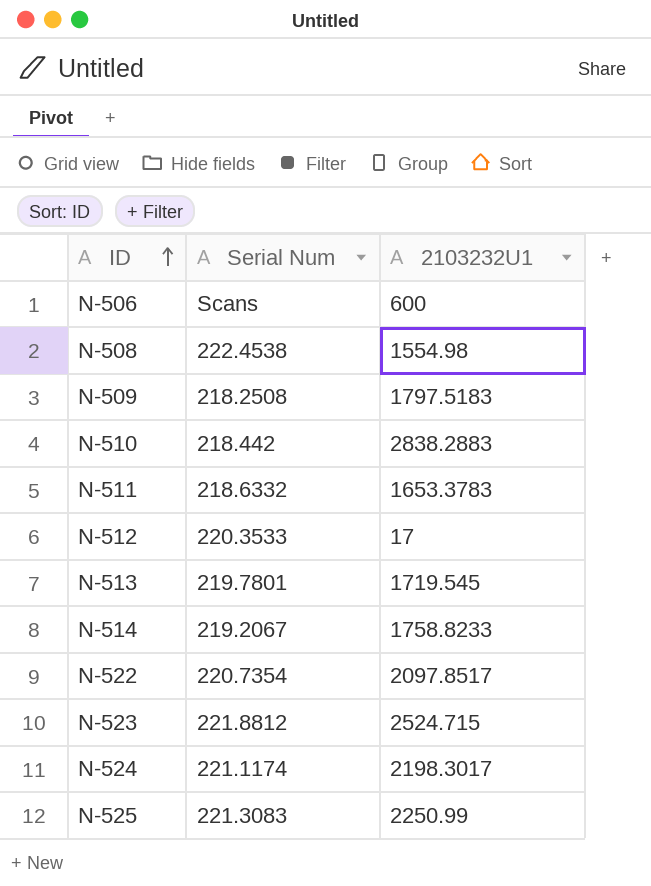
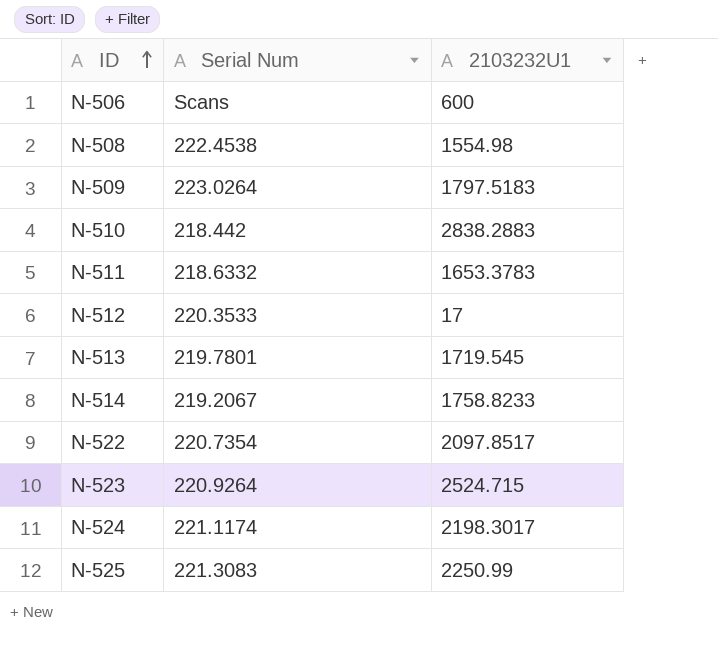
N-509 | Serial Num: 218.2508 -> 223.0264
N-523 | Serial Num: 221.8812 -> 220.9264

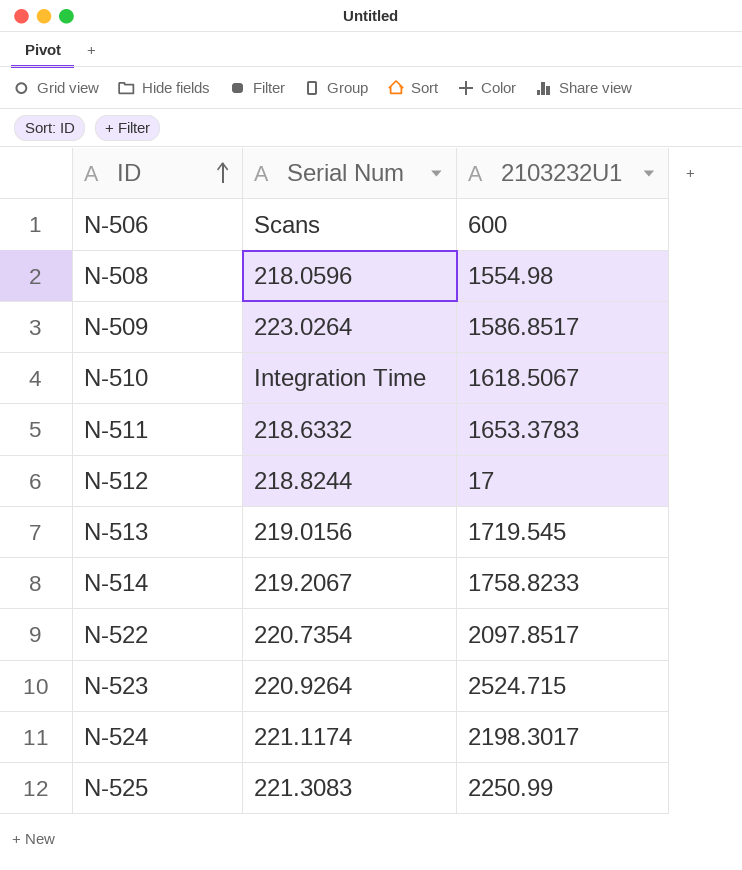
N-508 | Serial Num: 222.4538 -> 218.0596
N-509 | 2103232U1: 1797.5183 -> 1586.8517
N-510 | Serial Num: 218.442 -> Integration Time
N-510 | 2103232U1: 2838.2883 -> 1618.5067
N-512 | Serial Num: 220.3533 -> 218.8244
N-513 | Serial Num: 219.7801 -> 219.0156

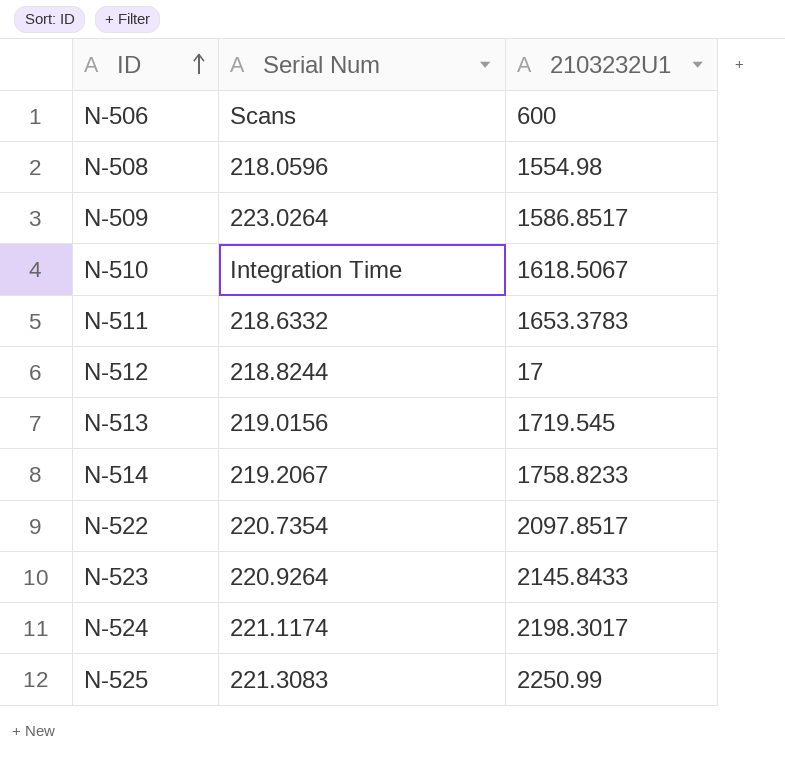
N-523 | 2103232U1: 2524.715 -> 2145.8433

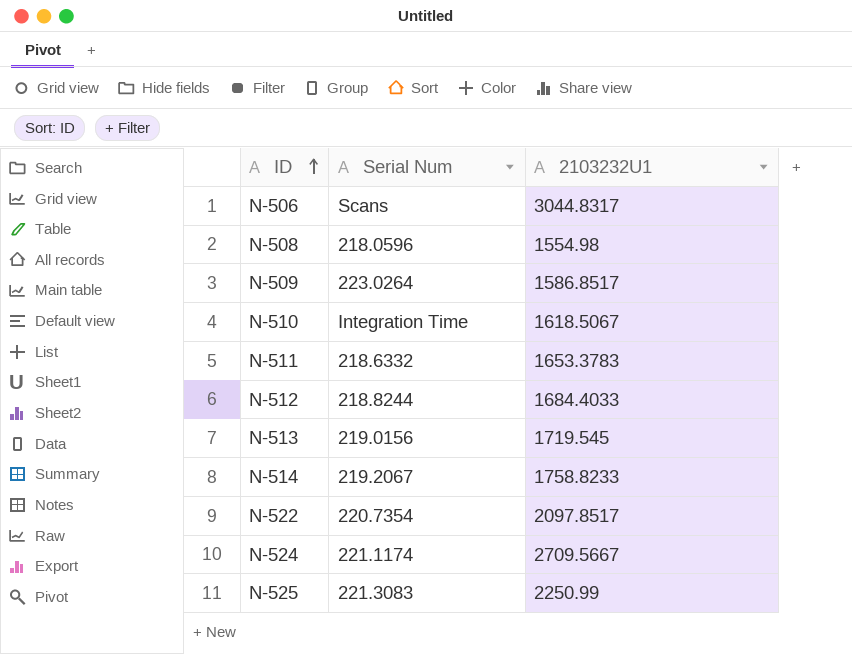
row N-523: 220.9264 | 2145.8433 -> none
N-506 | 2103232U1: 600 -> 3044.8317
N-512 | 2103232U1: 17 -> 1684.4033
N-524 | 2103232U1: 2198.3017 -> 2709.5667

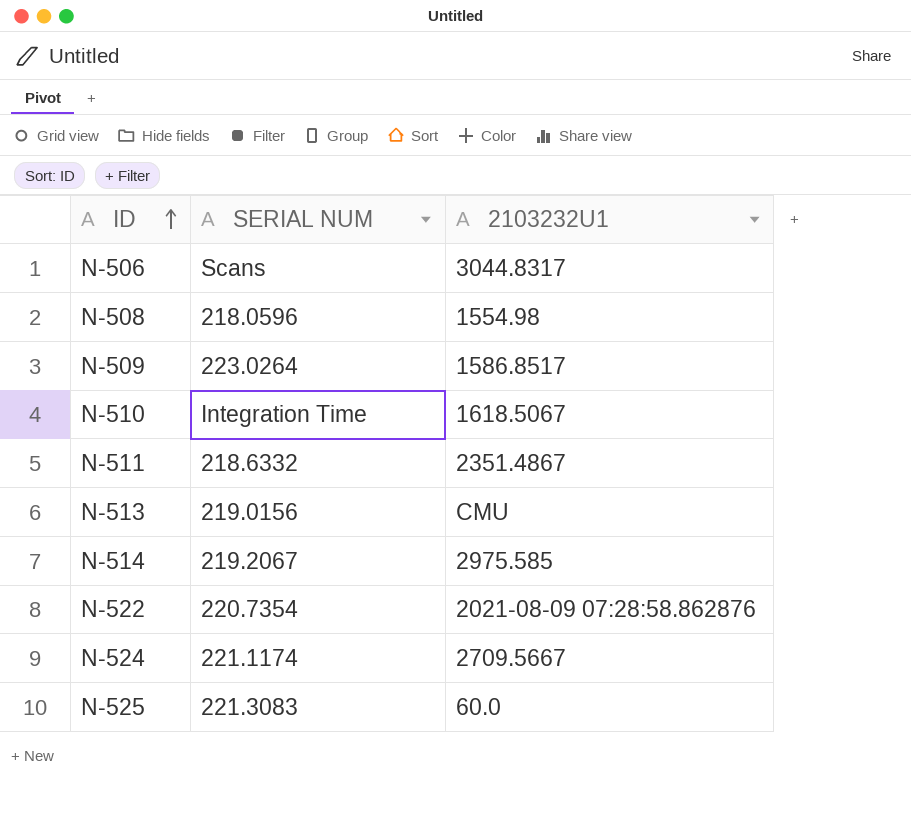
column name: Serial Num -> SERIAL NUM
row N-512: 218.8244 | 1684.4033 -> none
N-511 | 2103232U1: 1653.3783 -> 2351.4867
N-513 | 2103232U1: 1719.545 -> CMU
N-514 | 2103232U1: 1758.8233 -> 2975.585
N-522 | 2103232U1: 2097.8517 -> 2021-08-09 07:28:58.862876
N-525 | 2103232U1: 2250.99 -> 60.0

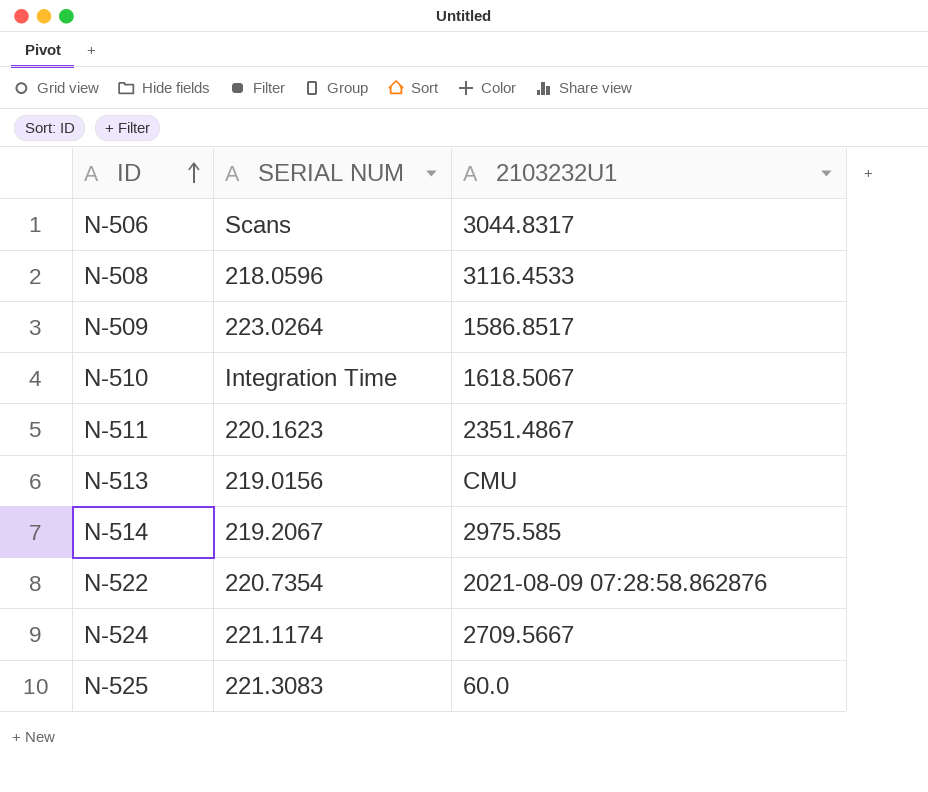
N-508 | 2103232U1: 1554.98 -> 3116.4533
N-511 | SERIAL NUM: 218.6332 -> 220.1623

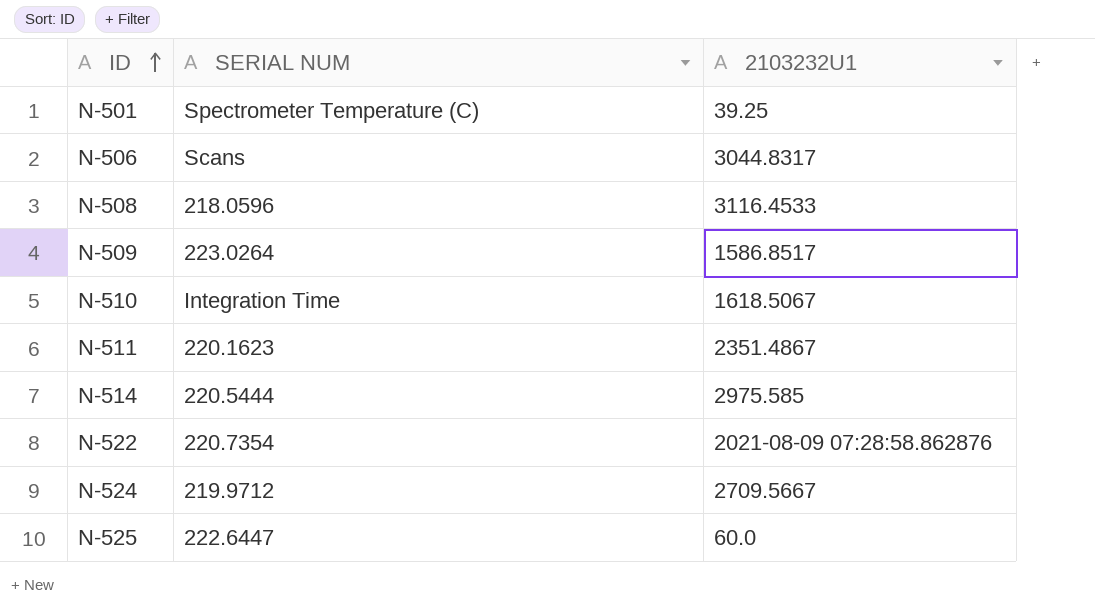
row N-513: 219.0156 | CMU -> none
row N-501: none -> Spectrometer Temperature (C) | 39.25
N-514 | SERIAL NUM: 219.2067 -> 220.5444
N-524 | SERIAL NUM: 221.1174 -> 219.9712
N-525 | SERIAL NUM: 221.3083 -> 222.6447

